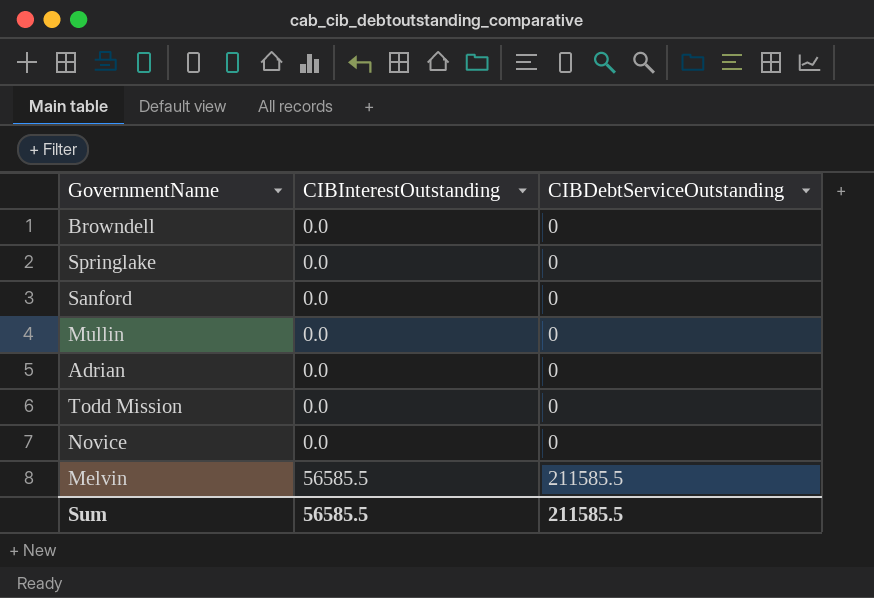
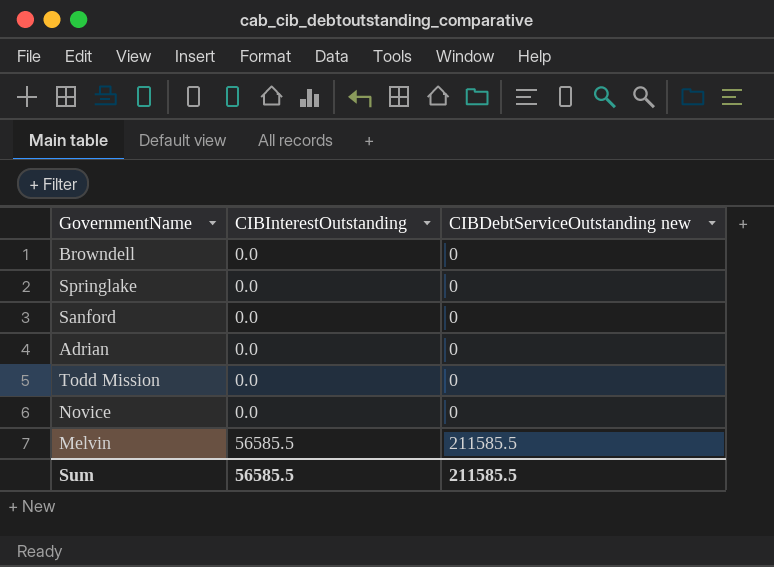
column name: CIBDebtServiceOutstanding -> CIBDebtServiceOutstanding new
row Mullin: 0.0 | 0 -> none

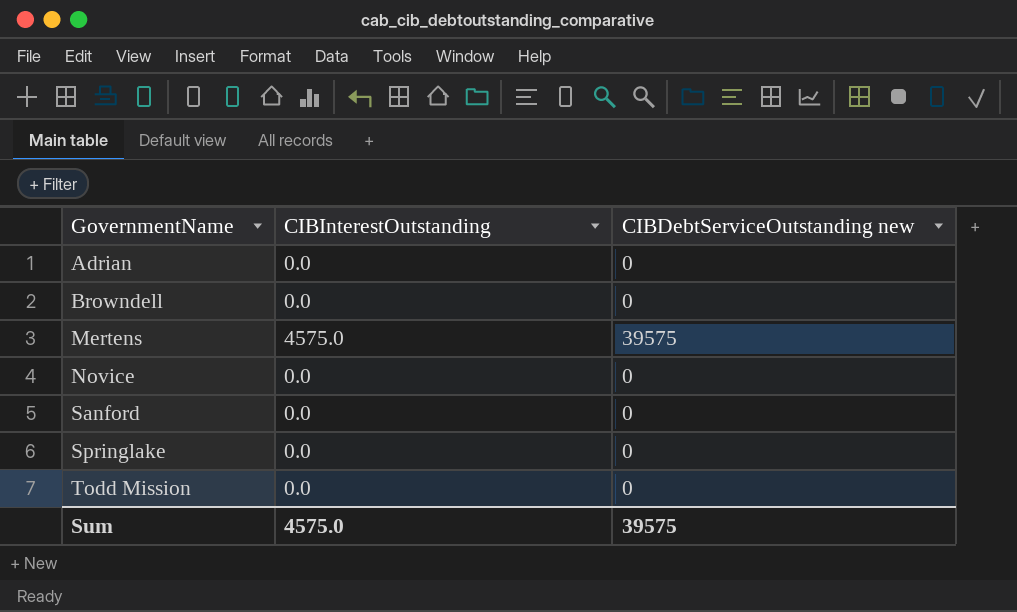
row order: CIBInterestOutstanding ascending -> GovernmentName ascending
row Melvin: 56585.5 | 211585.5 -> none
row Mertens: none -> 4575.0 | 39575
Sum | CIBInterestOutstanding: 56585.5 -> 4575.0
Sum | CIBDebtServiceOutstanding new: 211585.5 -> 39575

